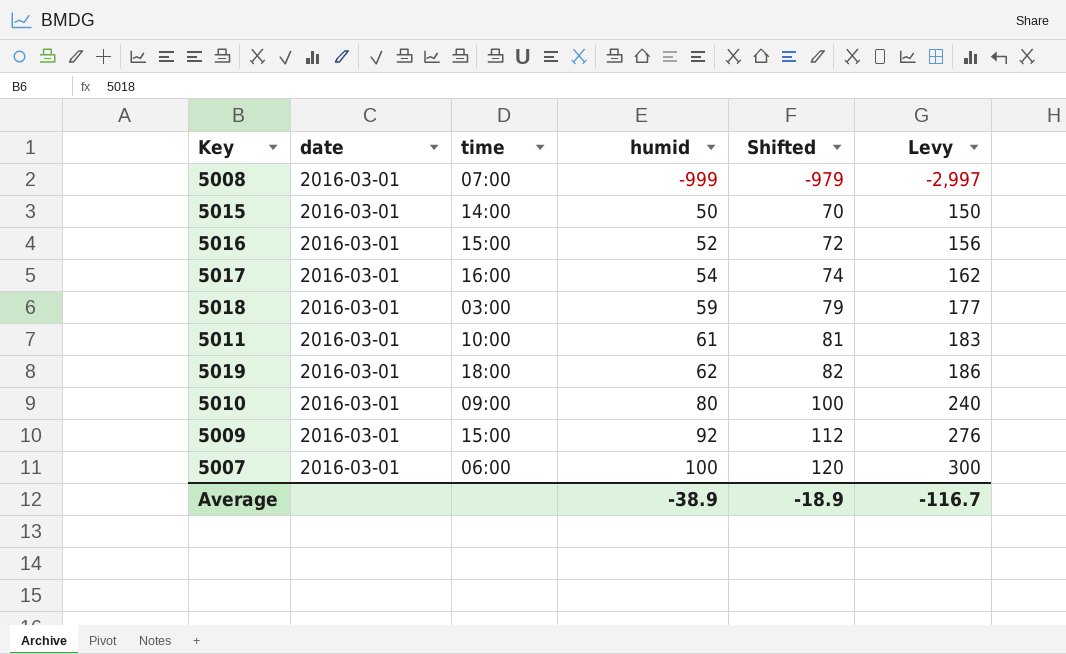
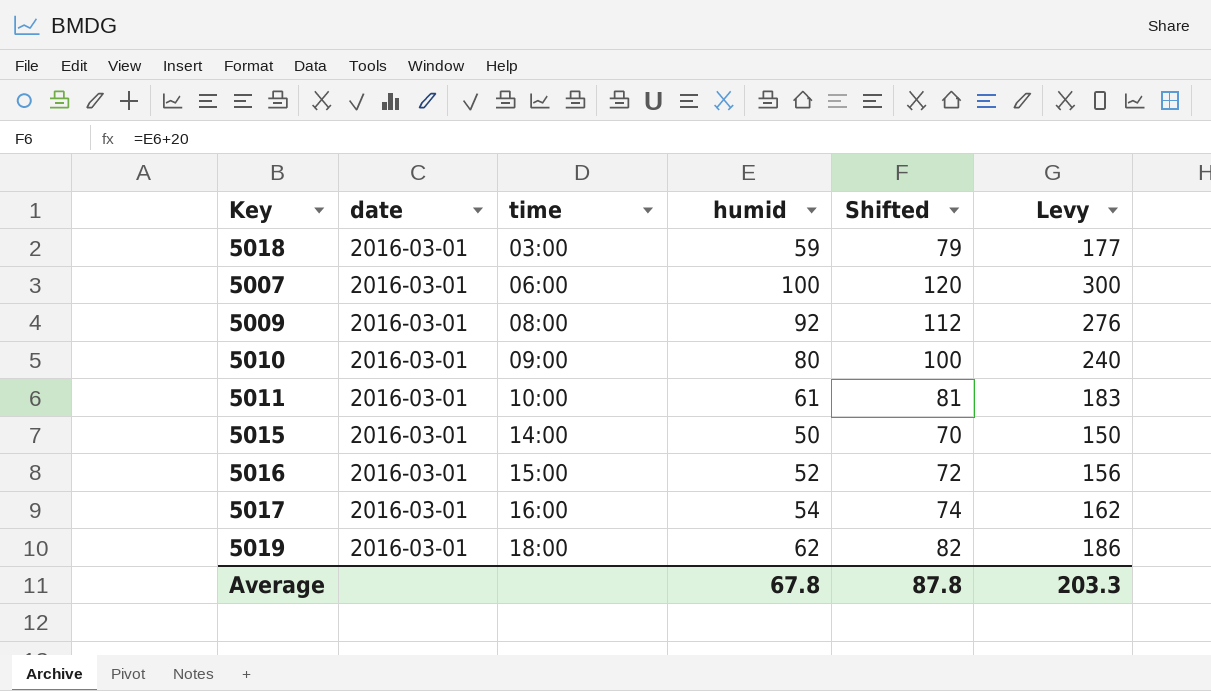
row order: humid ascending -> time ascending
row 5008: 2016-03-01 | 07:00 | -999 | -979 | -2,997 -> none
5009 | time: 15:00 -> 08:00
Average | humid: -38.9 -> 67.8
Average | Shifted: -18.9 -> 87.8
Average | Levy: -116.7 -> 203.3

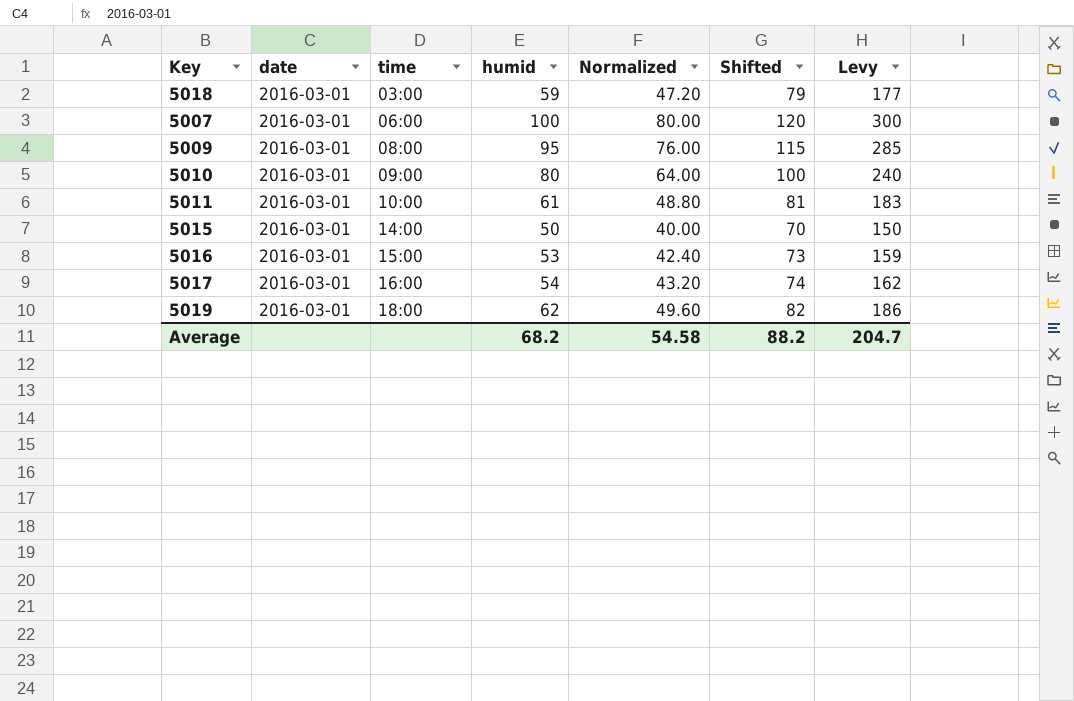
column Normalized | formula: none -> [humid] * 0.8
5009 | humid: 92 -> 95
5009 | Shifted: 112 -> 115
5009 | Levy: 276 -> 285
5016 | humid: 52 -> 53
5016 | Shifted: 72 -> 73
5016 | Levy: 156 -> 159
Average | humid: 67.8 -> 68.2
Average | Shifted: 87.8 -> 88.2
Average | Levy: 203.3 -> 204.7

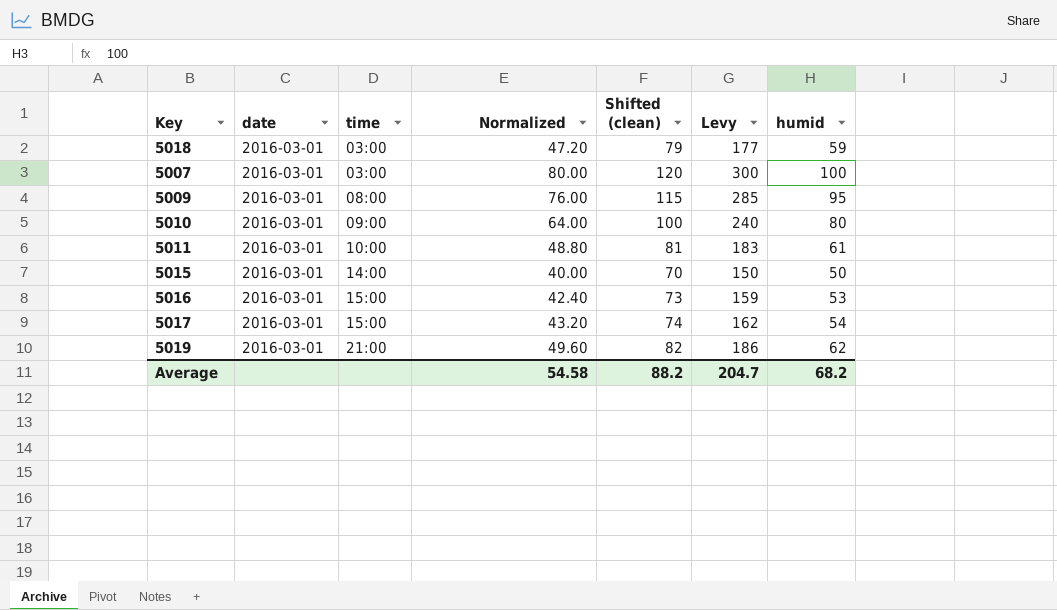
column name: Shifted -> Shifted (clean)
column humid | position: 4 -> 7
5007 | time: 06:00 -> 03:00
5017 | time: 16:00 -> 15:00
5019 | time: 18:00 -> 21:00

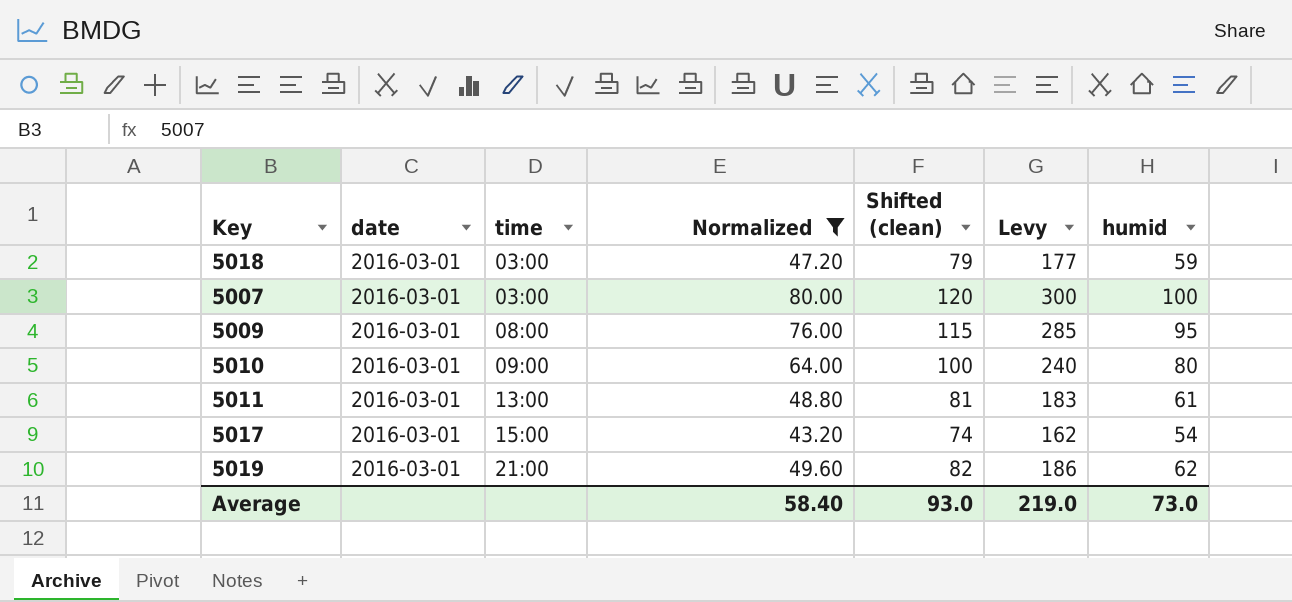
filter: none -> Normalized >= 43.20
5011 | time: 10:00 -> 13:00
Average | Normalized: 54.58 -> 58.40
Average | Shifted (clean): 88.2 -> 93.0
Average | Levy: 204.7 -> 219.0
Average | humid: 68.2 -> 73.0

